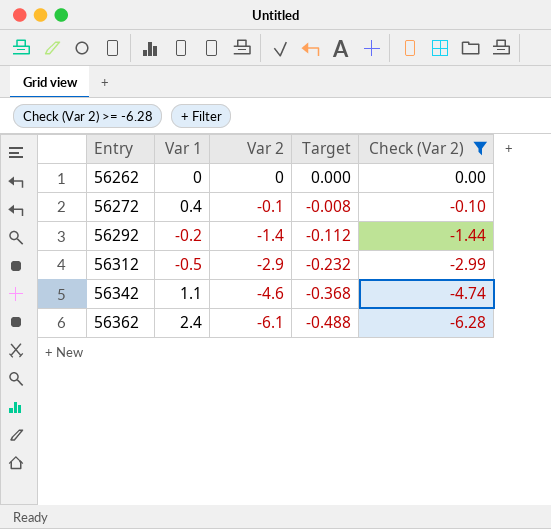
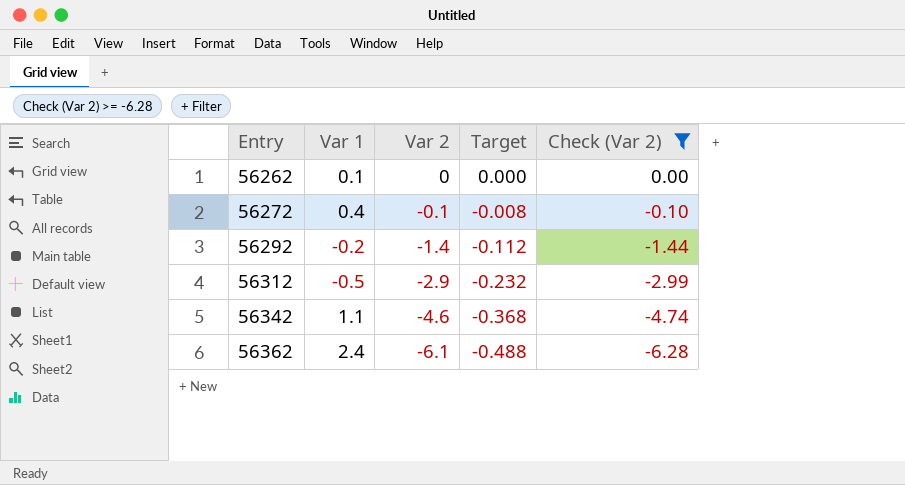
56262 | Var 1: 0 -> 0.1

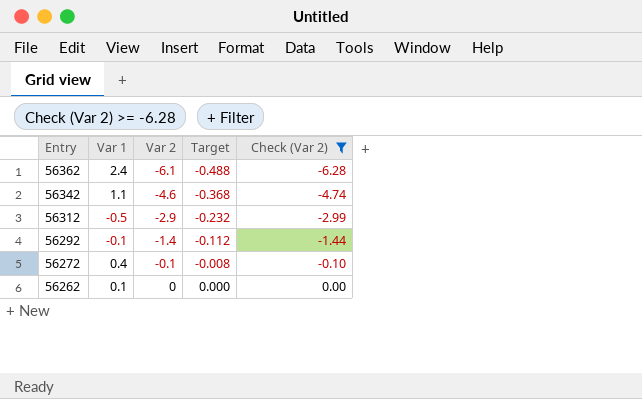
row order: Entry ascending -> Entry descending
56292 | Var 1: -0.2 -> -0.1

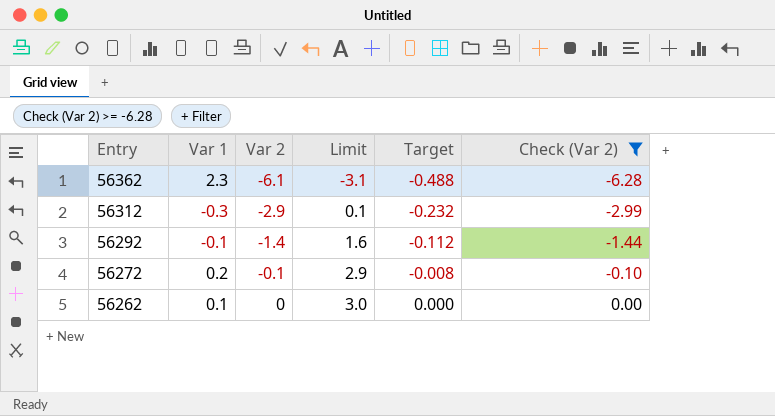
column Limit | formula: none -> [Var 2] + 3
row 56342: 1.1 | -4.6 | -0.368 | -4.74 -> none
56362 | Var 1: 2.4 -> 2.3
56312 | Var 1: -0.5 -> -0.3
56272 | Var 1: 0.4 -> 0.2

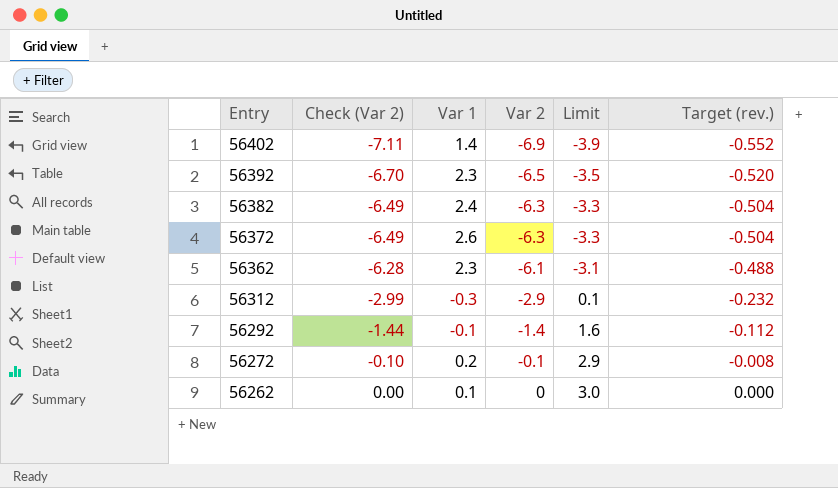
filter: Check (Var 2) >= -6.28 -> none
column Check (Var 2) | position: 6 -> 2
column name: Target -> Target (rev.)

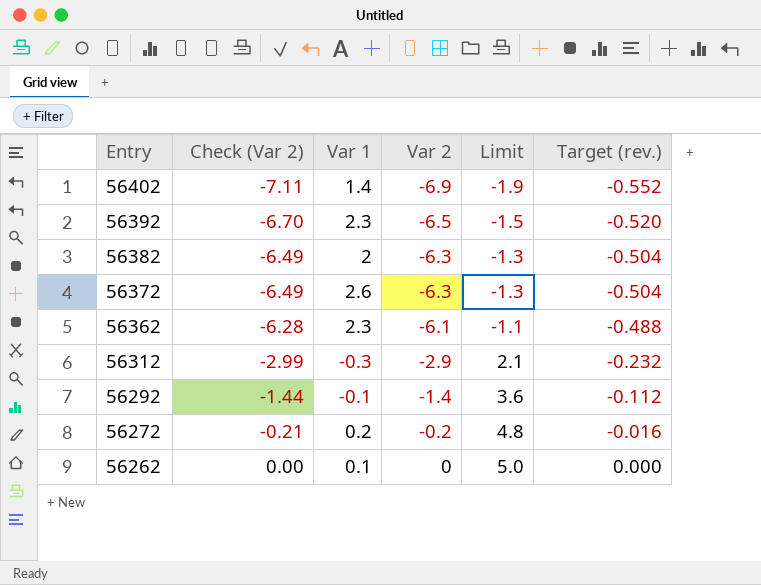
column Limit | formula: [Var 2] + 3 -> [Var 2] + 5
56382 | Var 1: 2.4 -> 2
56272 | Check (Var 2): -0.10 -> -0.21
56272 | Var 2: -0.1 -> -0.2
56272 | Target (rev.): -0.008 -> -0.016

